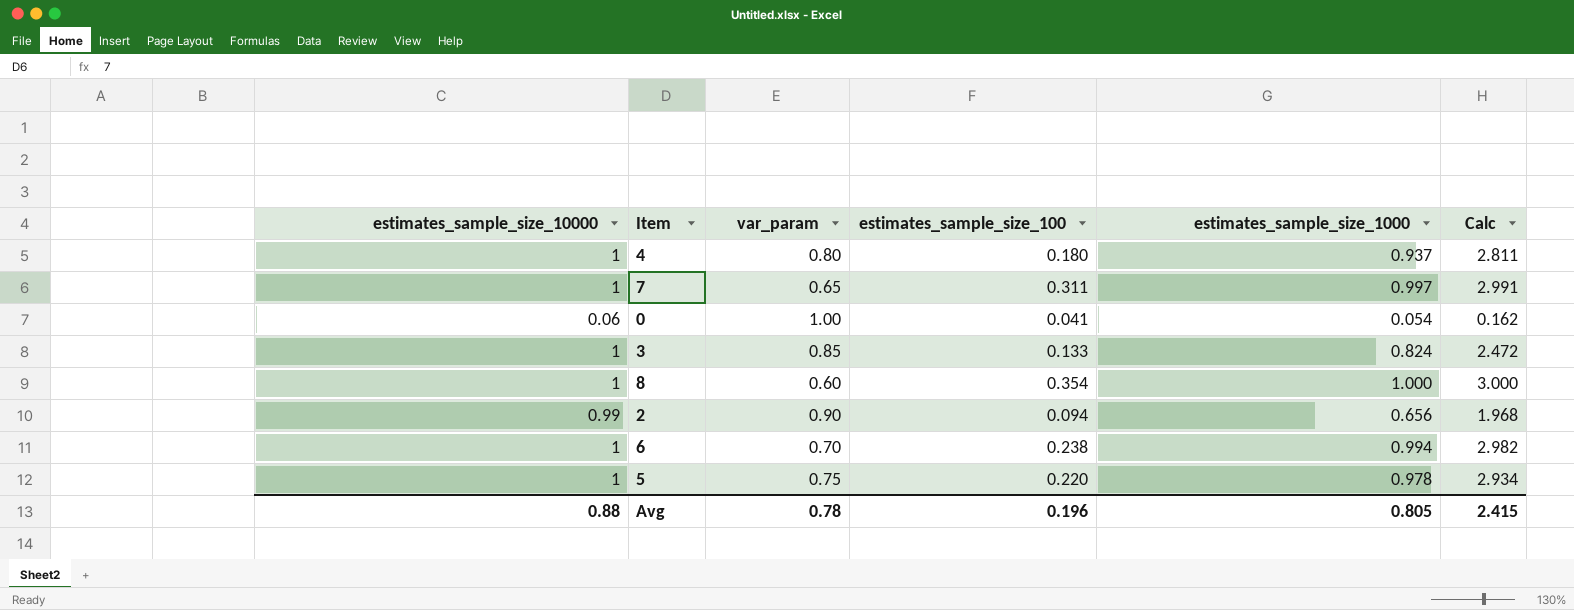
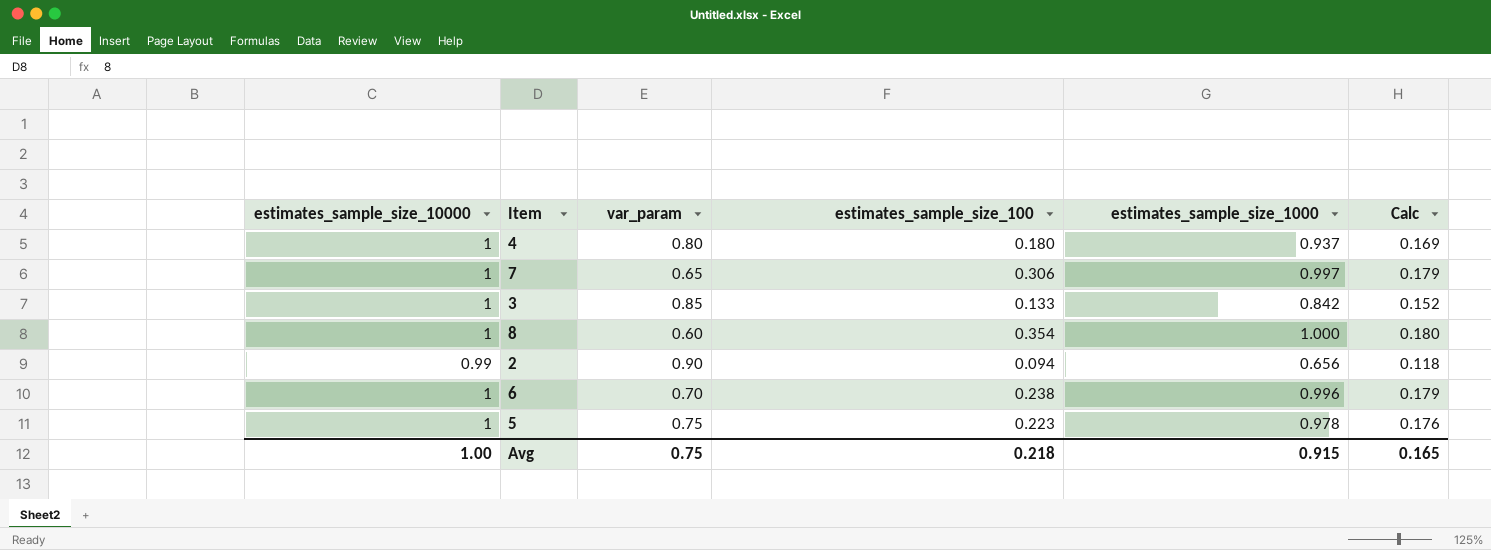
column Calc | formula: [estimates_sample_size_1000] * 3 -> [estimates_sample_size_1000] * 0.18
row 0: 0.06 | 1.00 | 0.041 | 0.054 | 0.162 -> none
7 | estimates_sample_size_100: 0.311 -> 0.306
3 | estimates_sample_size_1000: 0.824 -> 0.842
6 | estimates_sample_size_1000: 0.994 -> 0.996
5 | estimates_sample_size_100: 0.220 -> 0.223
Avg | estimates_sample_size_10000: 0.88 -> 1.00
Avg | var_param: 0.78 -> 0.75
Avg | estimates_sample_size_100: 0.196 -> 0.218
Avg | estimates_sample_size_1000: 0.805 -> 0.915
Avg | Calc: 2.415 -> 0.165

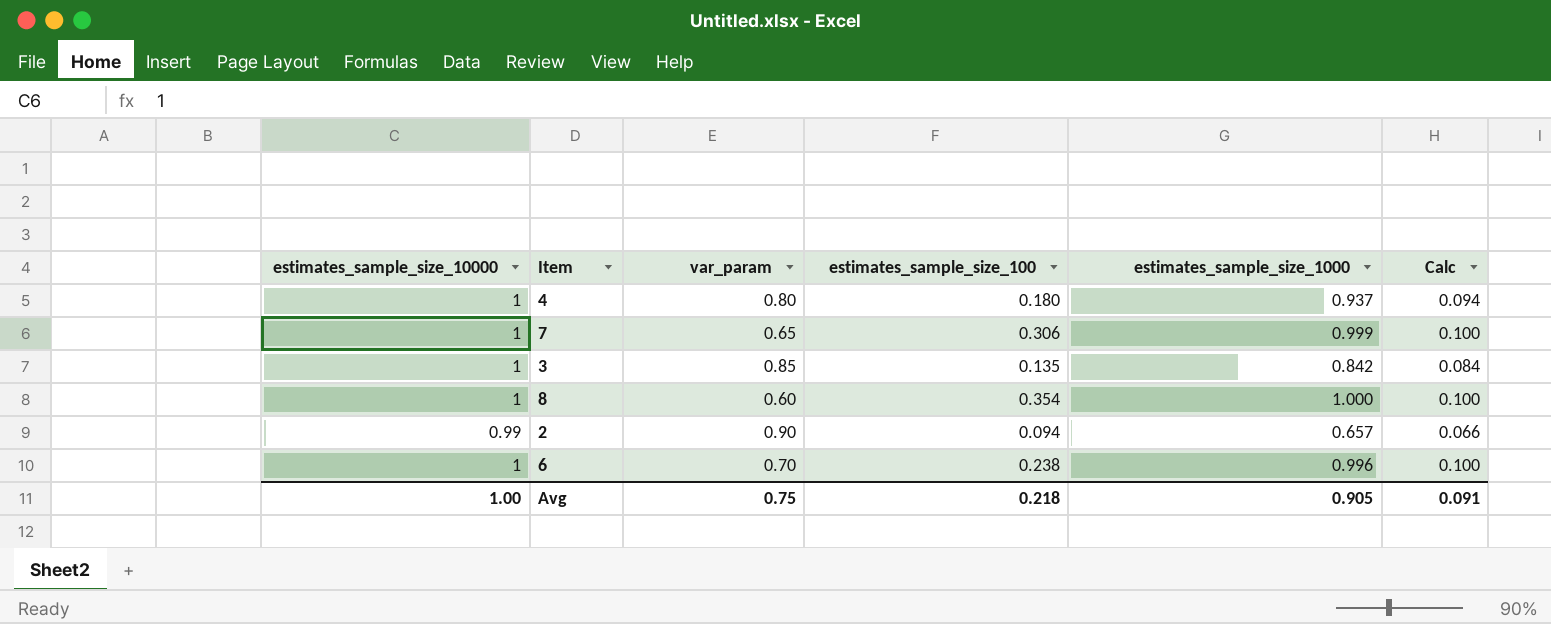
column Calc | formula: [estimates_sample_size_1000] * 0.18 -> [estimates_sample_size_1000] * 0.1
row 5: 1 | 0.75 | 0.223 | 0.978 | 0.176 -> none
7 | estimates_sample_size_1000: 0.997 -> 0.999
3 | estimates_sample_size_100: 0.133 -> 0.135
2 | estimates_sample_size_1000: 0.656 -> 0.657
Avg | estimates_sample_size_1000: 0.915 -> 0.905
Avg | Calc: 0.165 -> 0.091

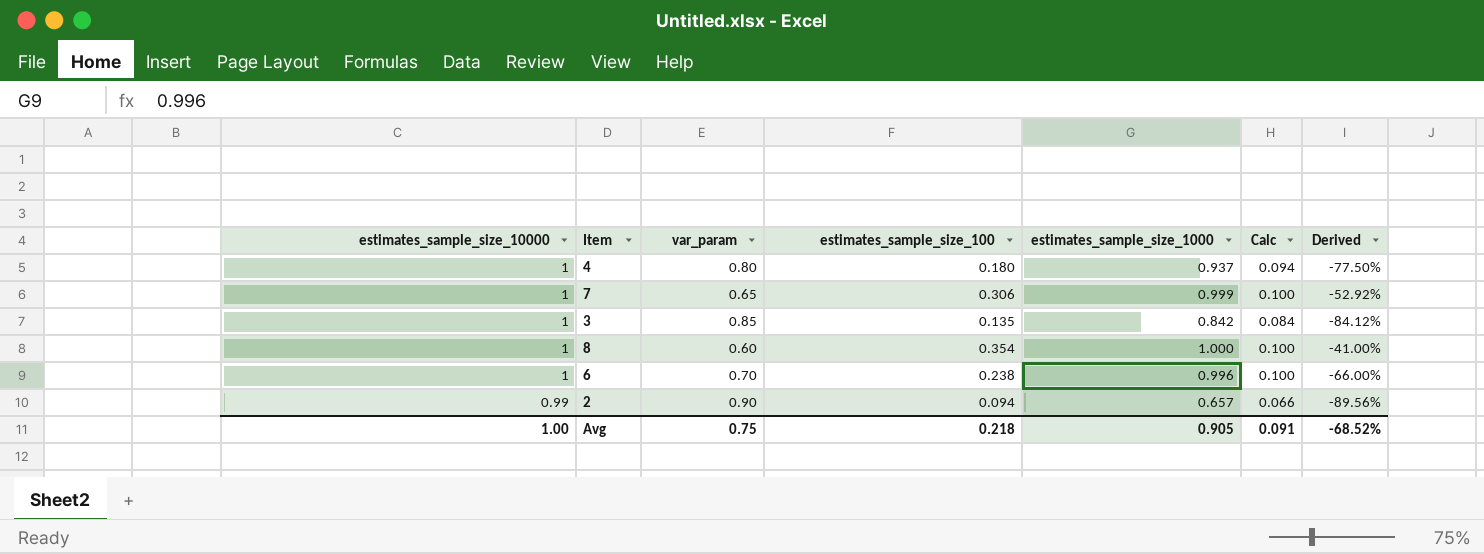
row order: none -> estimates_sample_size_10000 descending
column Derived | formula: none -> ([estimates_sample_size_100] - [var_param]) / [var_param]

